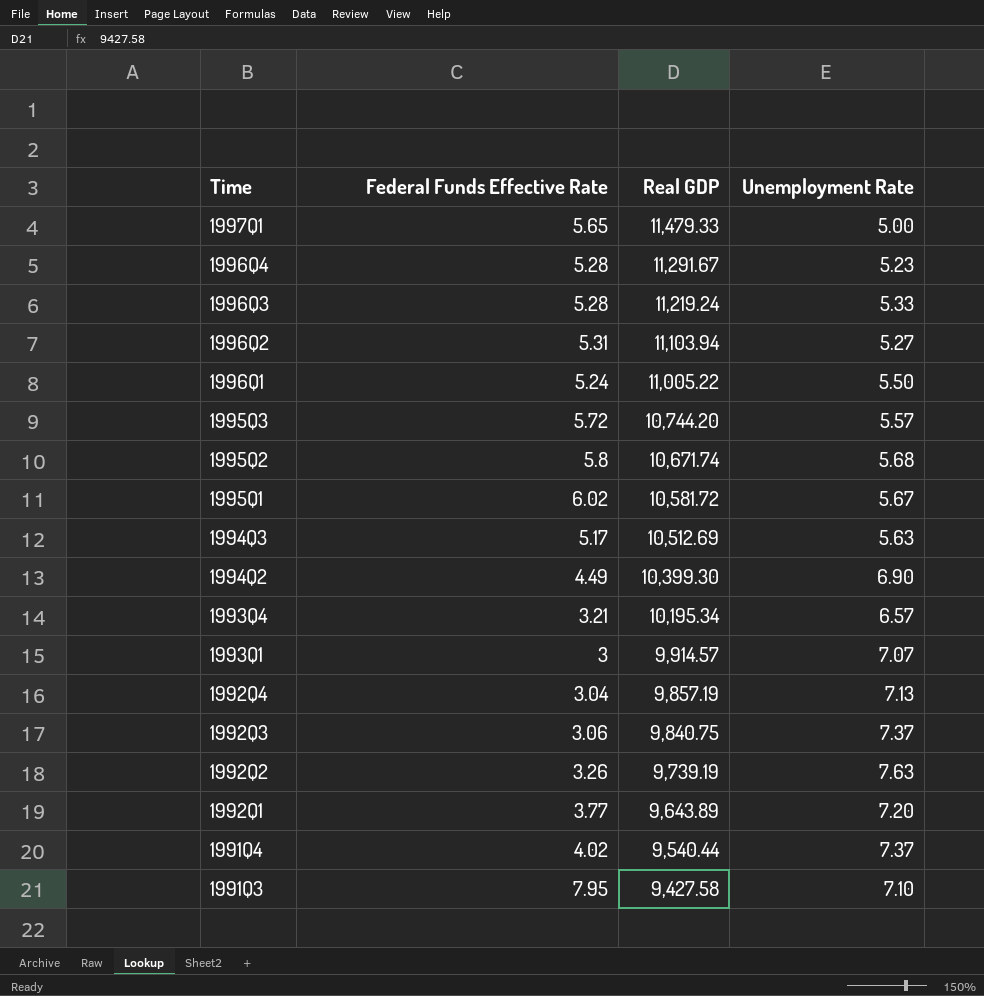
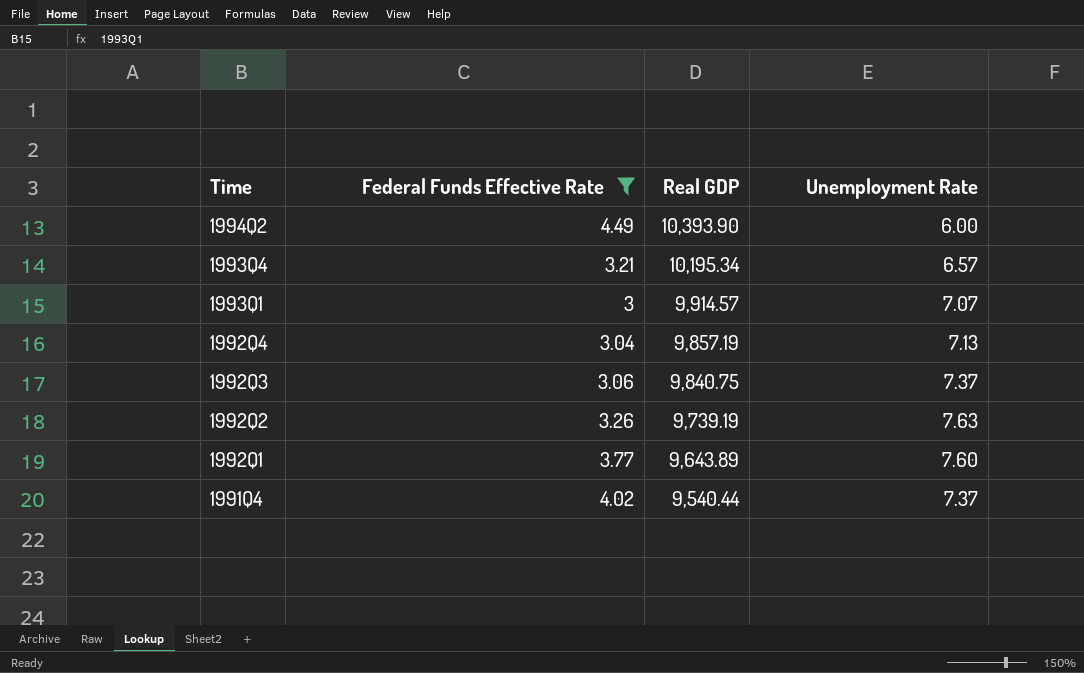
filter: none -> Federal Funds Effective Rate <= 4.49
1994Q2 | Real GDP: 10,399.30 -> 10,393.90
1994Q2 | Unemployment Rate: 6.90 -> 6.00
1992Q1 | Unemployment Rate: 7.20 -> 7.60

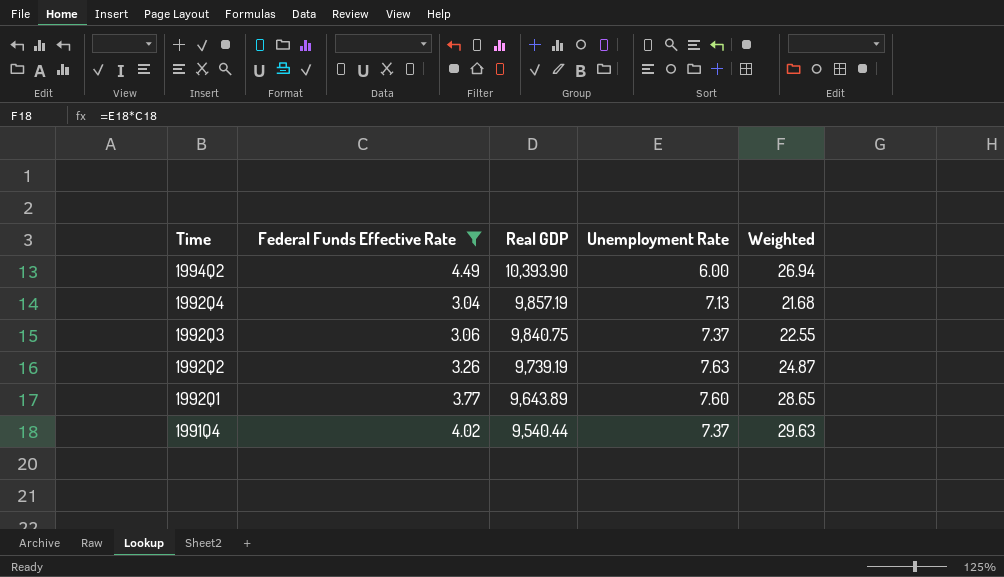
column Weighted | formula: none -> [Federal Funds Effective Rate] * [Unemployment Rate]
row 1993Q4: 3.21 | 10,195.34 | 6.57 -> none
row 1993Q1: 3 | 9,914.57 | 7.07 -> none

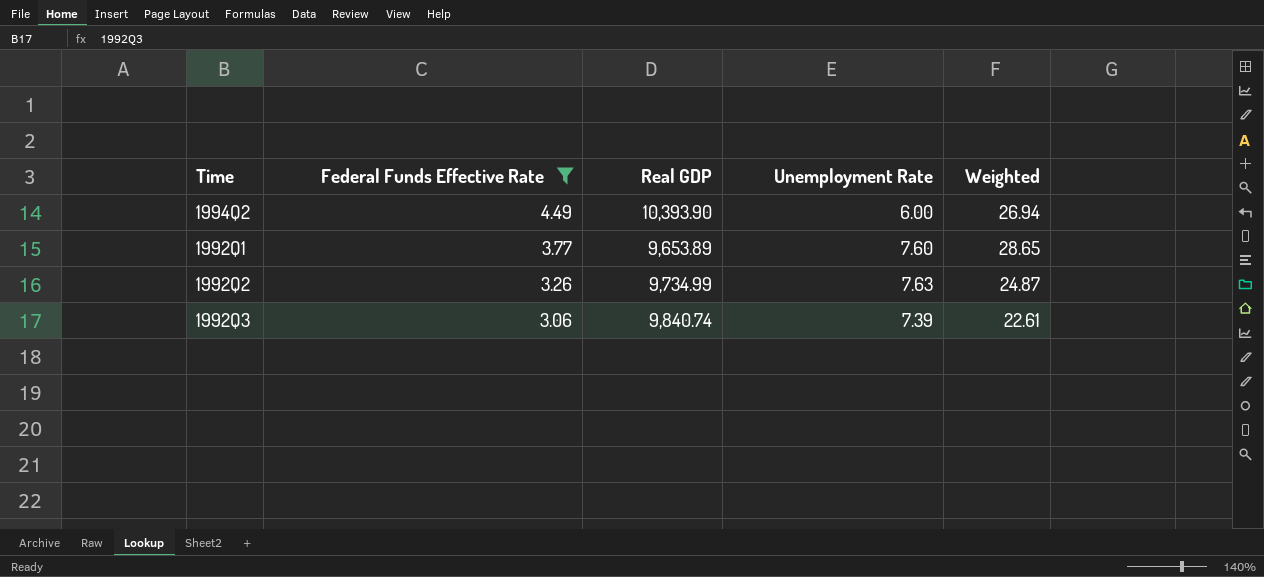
row order: Time descending -> Federal Funds Effective Rate descending
row 1992Q4: 3.04 | 9,857.19 | 7.13 | 21.68 -> none
row 1991Q4: 4.02 | 9,540.44 | 7.37 | 29.63 -> none
1992Q1 | Real GDP: 9,643.89 -> 9,653.89
1992Q2 | Real GDP: 9,739.19 -> 9,734.99
1992Q3 | Real GDP: 9,840.75 -> 9,840.74
1992Q3 | Unemployment Rate: 7.37 -> 7.39
1992Q3 | Weighted: 22.55 -> 22.61

